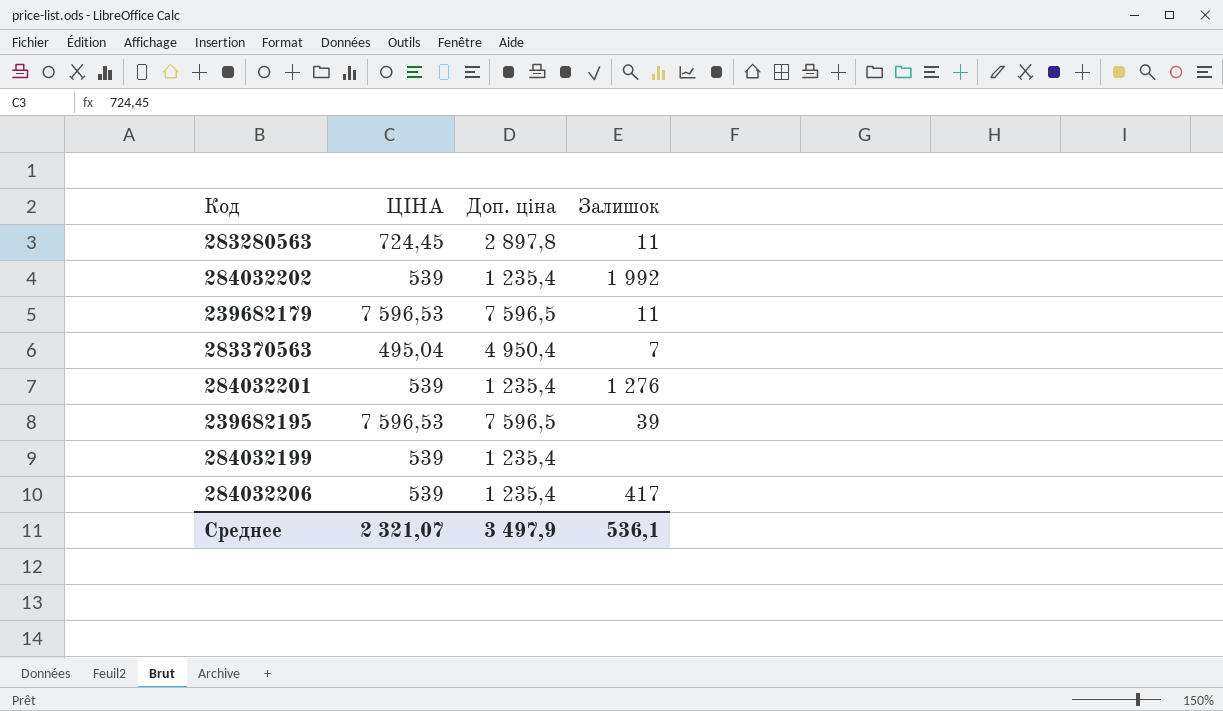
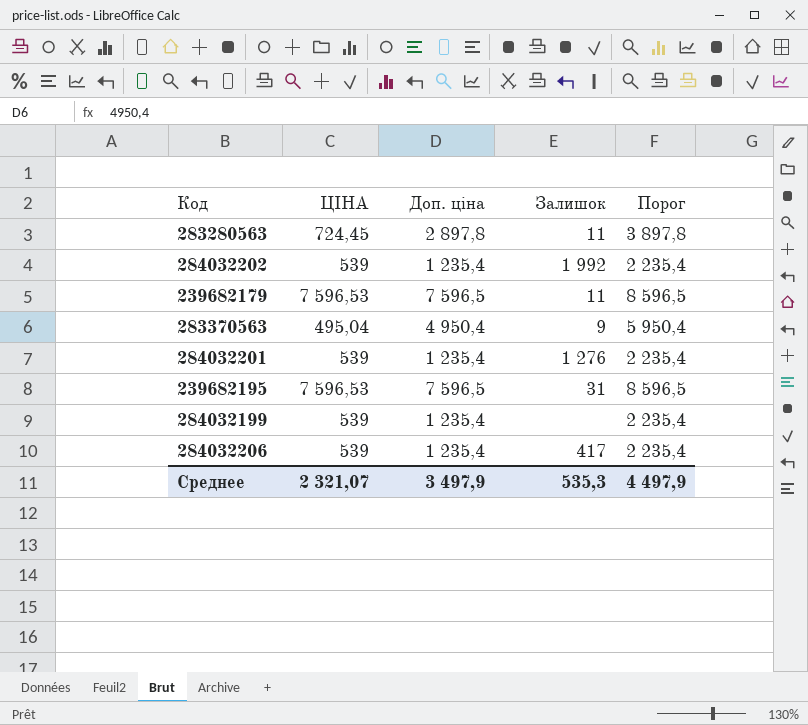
column Порог | formula: none -> [Доп. ціна] + 1000
283370563 | Залишок: 7 -> 9
239682195 | Залишок: 39 -> 31
Среднее | Залишок: 536,1 -> 535,3

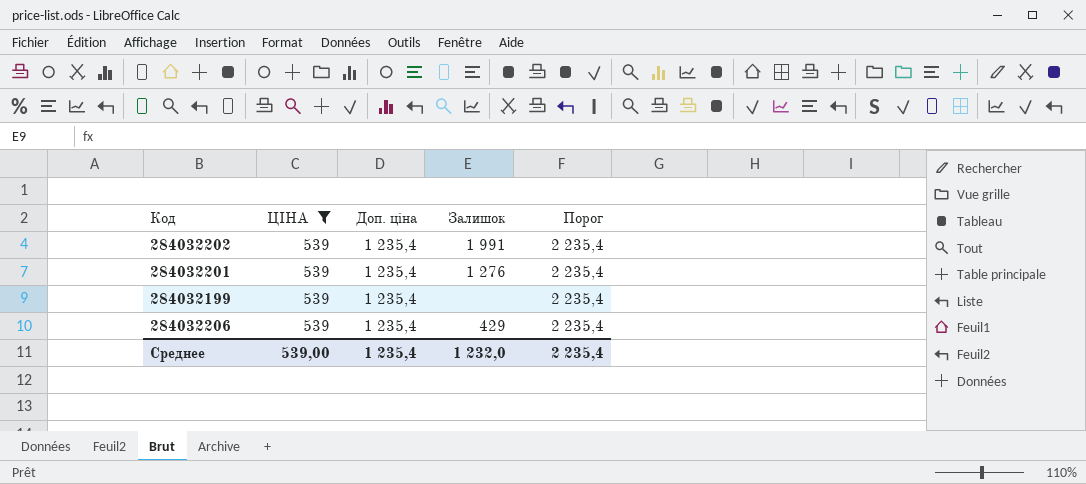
filter: none -> ЦІНА = 539
284032202 | Залишок: 1 992 -> 1 991
284032206 | Залишок: 417 -> 429
Среднее | ЦІНА: 2 321,07 -> 539,00
Среднее | Доп. ціна: 3 497,9 -> 1 235,4
Среднее | Залишок: 535,3 -> 1 232,0
Среднее | Порог: 4 497,9 -> 2 235,4

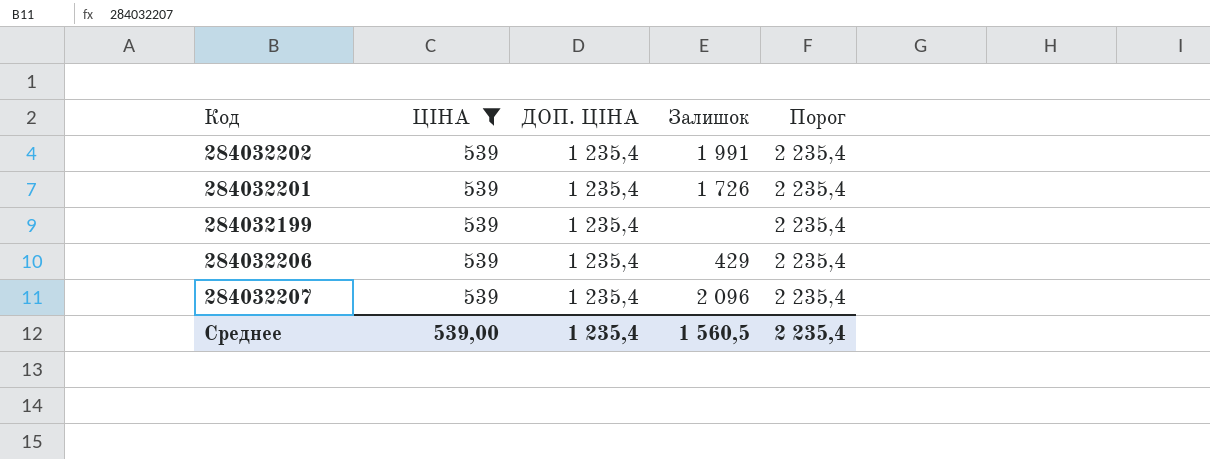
column name: Доп. ціна -> ДОП. ЦІНА
284032201 | Залишок: 1 276 -> 1 726
row 284032207: none -> 539 | 1 235,4 | 2 096 | 2 235,4
Среднее | Залишок: 1 232,0 -> 1 560,5

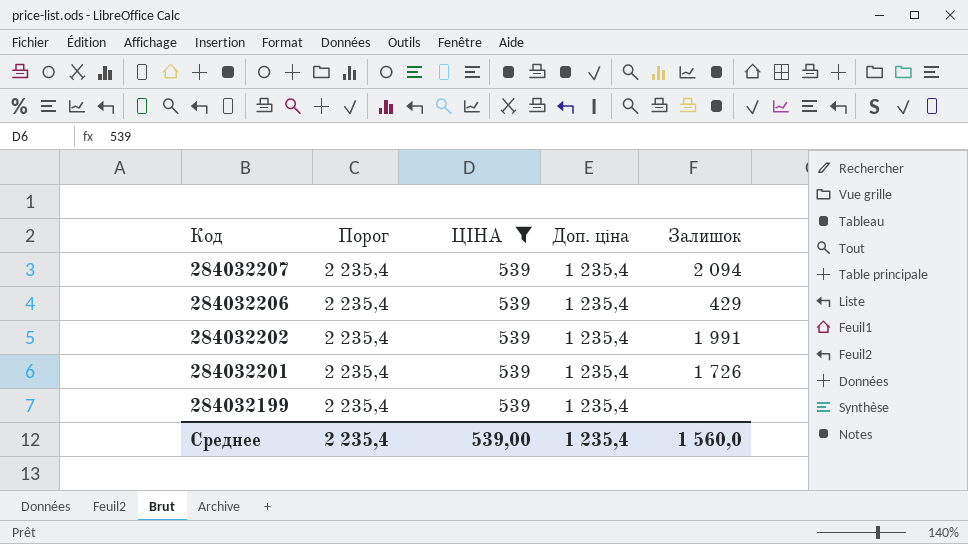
row order: none -> Код descending
column Порог | position: 5 -> 2
column name: ДОП. ЦІНА -> Доп. ціна
284032207 | Залишок: 2 096 -> 2 094
Среднее | Залишок: 1 560,5 -> 1 560,0

